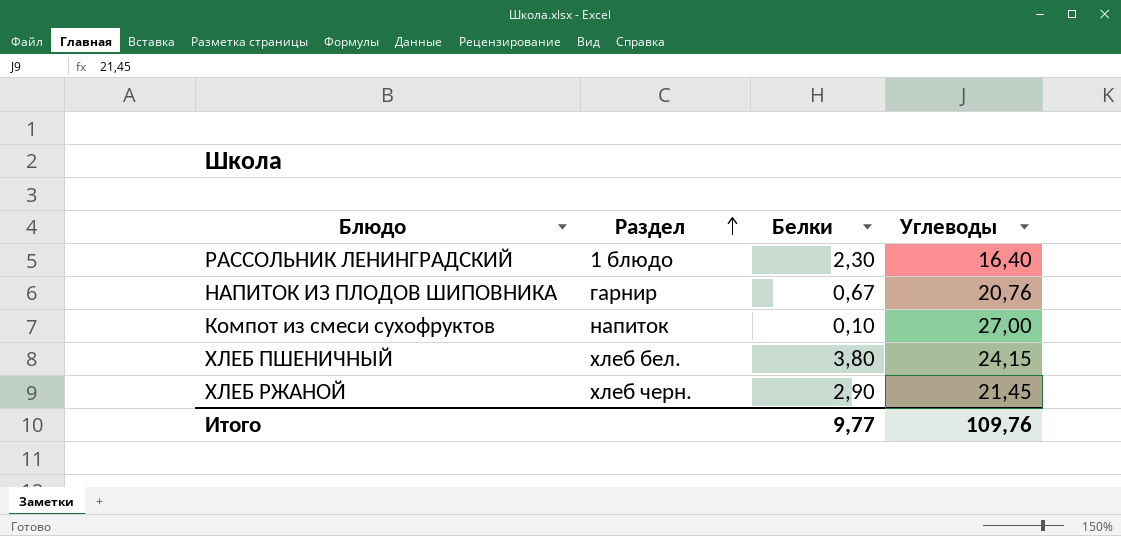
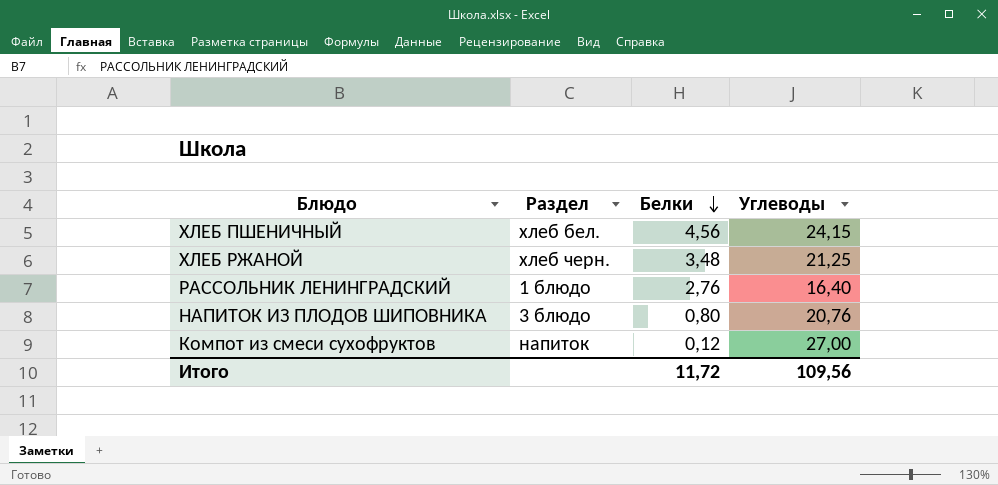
row order: Раздел ascending -> Белки descending
ХЛЕБ ПШЕНИЧНЫЙ | Белки: 3,80 -> 4,56
ХЛЕБ РЖАНОЙ | Белки: 2,90 -> 3,48
ХЛЕБ РЖАНОЙ | Углеводы: 21,45 -> 21,25
РАССОЛЬНИК ЛЕНИНГРАДСКИЙ | Белки: 2,30 -> 2,76
НАПИТОК ИЗ ПЛОДОВ ШИПОВНИКА | Раздел: гарнир -> 3 блюдо
НАПИТОК ИЗ ПЛОДОВ ШИПОВНИКА | Белки: 0,67 -> 0,80
Компот из смеси сухофруктов | Белки: 0,10 -> 0,12
Итого | Белки: 9,77 -> 11,72
Итого | Углеводы: 109,76 -> 109,56

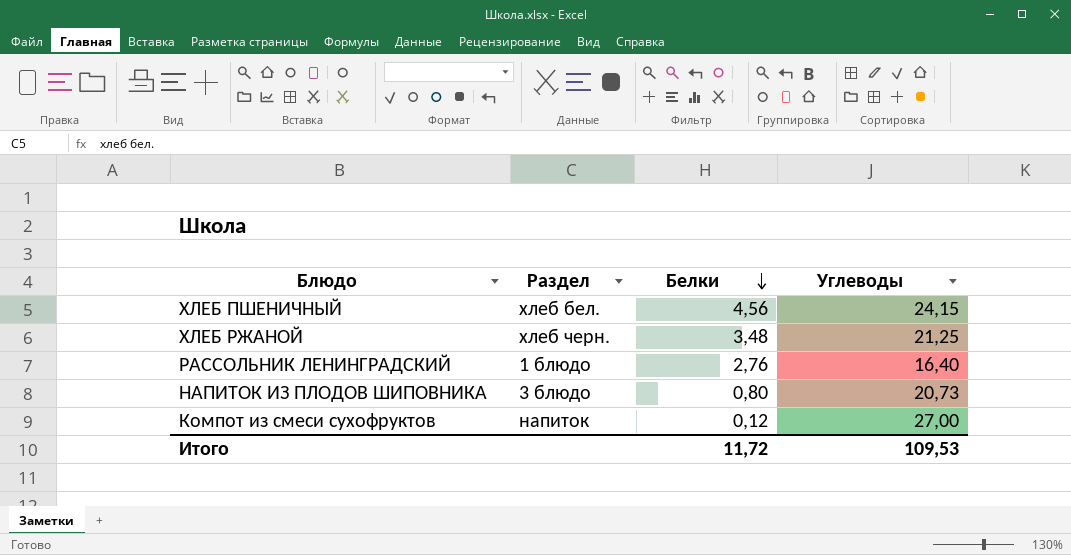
НАПИТОК ИЗ ПЛОДОВ ШИПОВНИКА | Углеводы: 20,76 -> 20,73
Итого | Углеводы: 109,56 -> 109,53

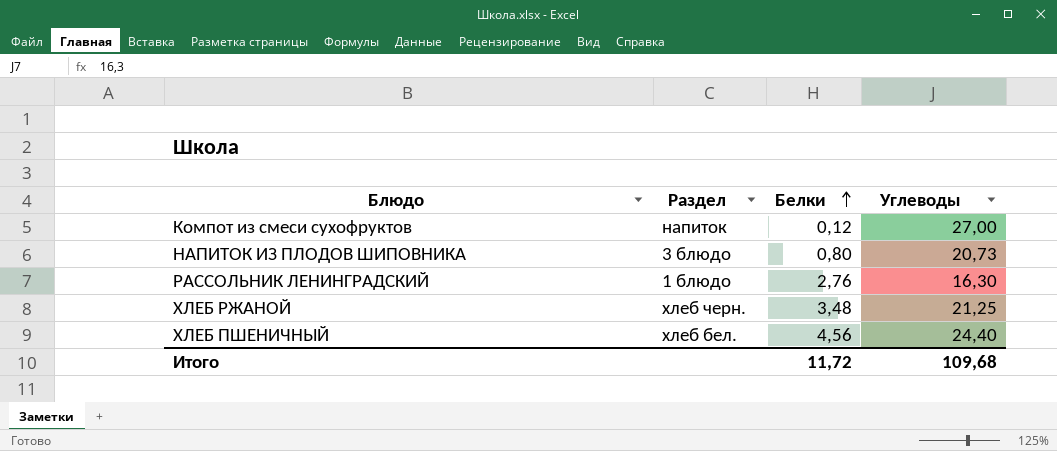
row order: Белки descending -> Белки ascending
РАССОЛЬНИК ЛЕНИНГРАДСКИЙ | Углеводы: 16,40 -> 16,30
ХЛЕБ ПШЕНИЧНЫЙ | Углеводы: 24,15 -> 24,40
Итого | Углеводы: 109,53 -> 109,68

